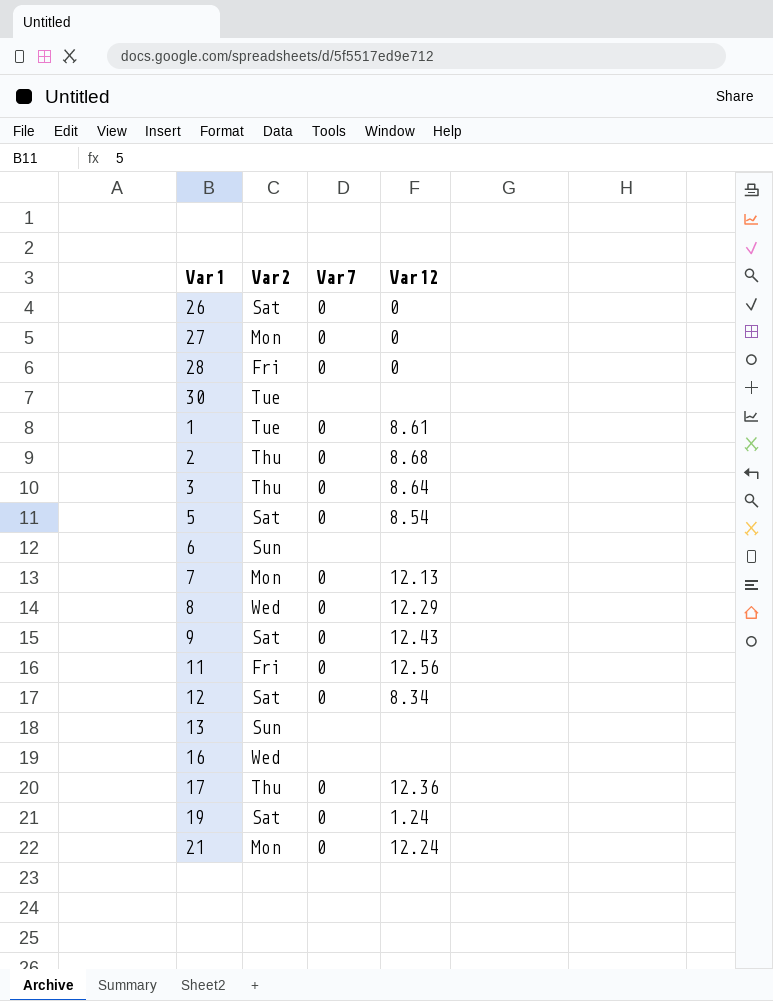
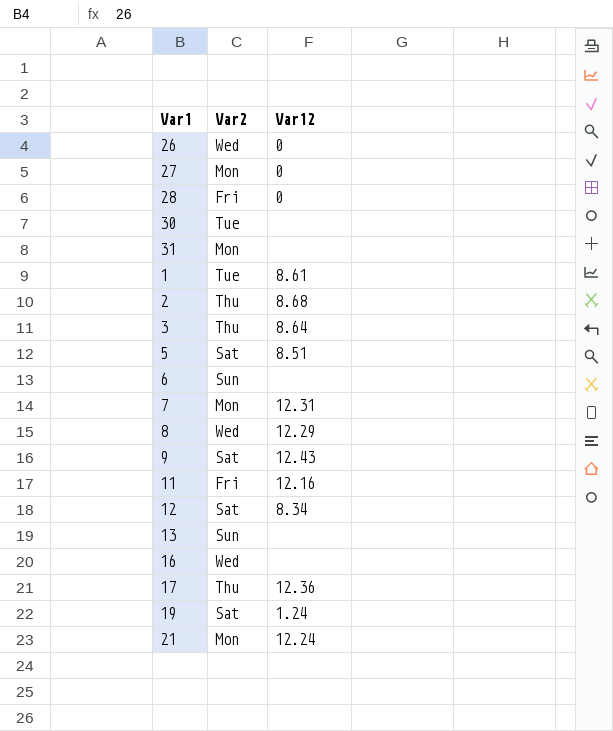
column Var7 | position: 3 -> none
26 | Var2: Sat -> Wed
row 31: none -> Mon | none
5 | Var12: 8.54 -> 8.51
7 | Var12: 12.13 -> 12.31
11 | Var12: 12.56 -> 12.16

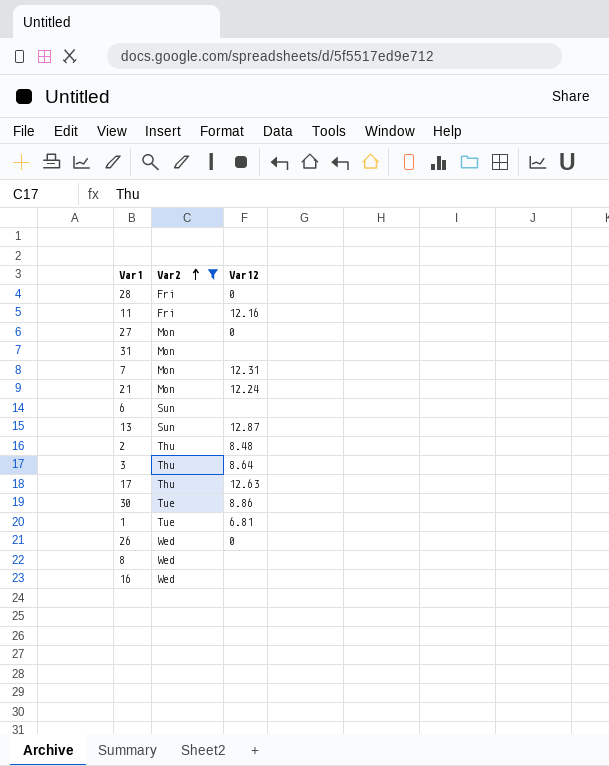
filter: none -> Var2 != Sat
row order: none -> Var2 ascending
13 | Var12: none -> 12.87
2 | Var12: 8.68 -> 8.48
17 | Var12: 12.36 -> 12.63
30 | Var12: none -> 8.86
1 | Var12: 8.61 -> 6.81
8 | Var12: 12.29 -> none

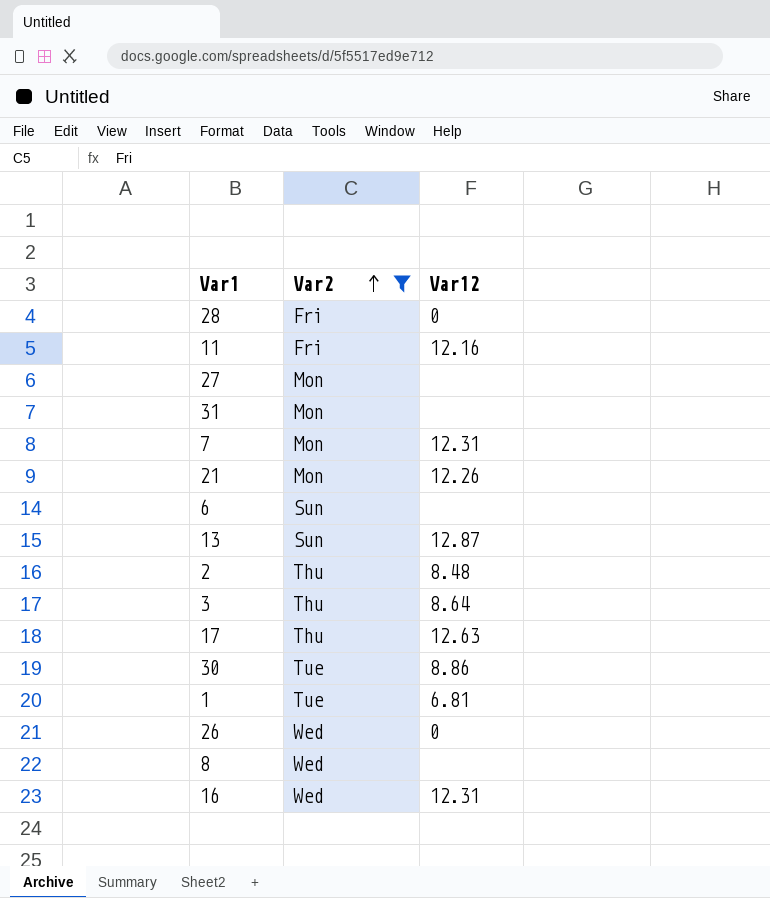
27 | Var12: 0 -> none
21 | Var12: 12.24 -> 12.26
16 | Var12: none -> 12.31

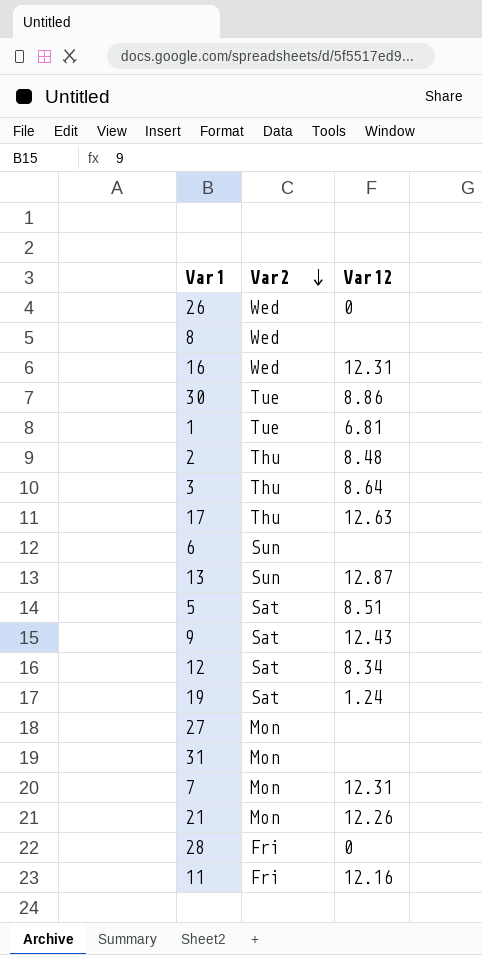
filter: Var2 != Sat -> none
row order: Var2 ascending -> Var2 descending

